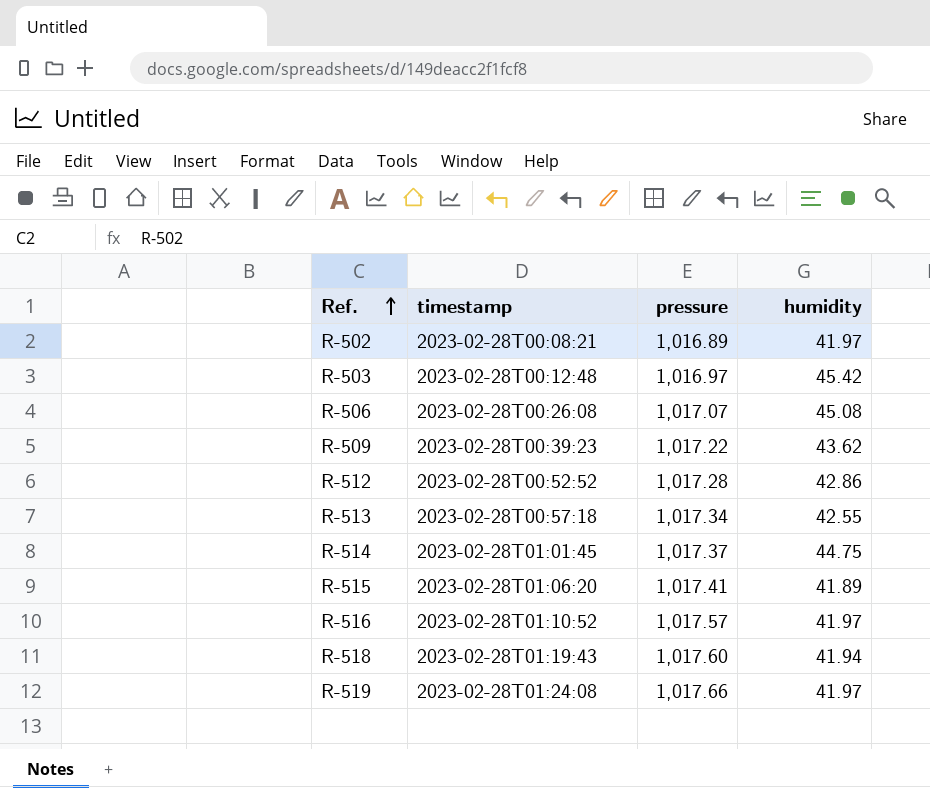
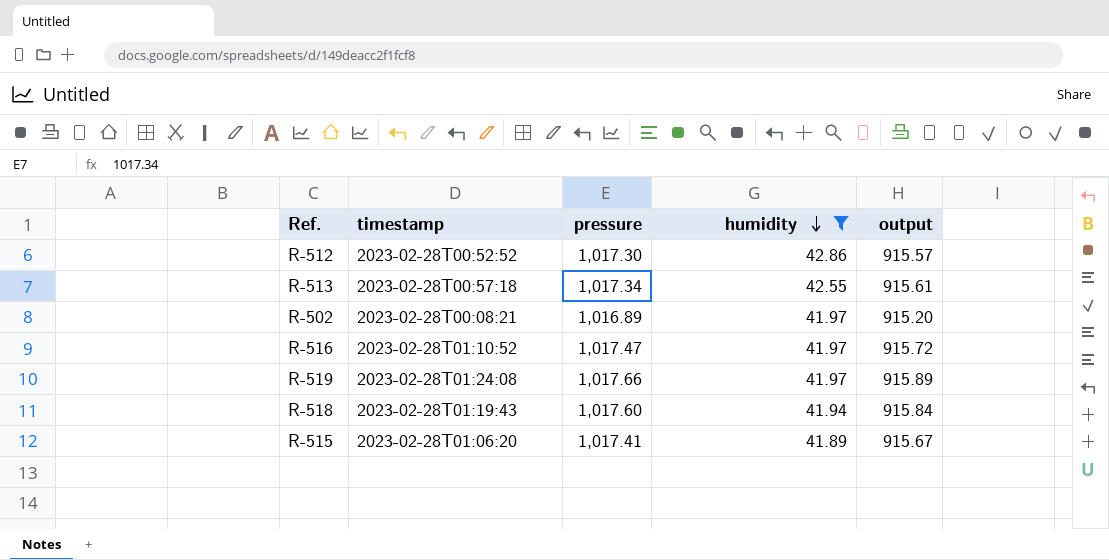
filter: none -> humidity <= 42.86
row order: Ref. ascending -> humidity descending
column output | formula: none -> [pressure] * 0.9
R-512 | pressure: 1,017.28 -> 1,017.30
R-516 | pressure: 1,017.57 -> 1,017.47

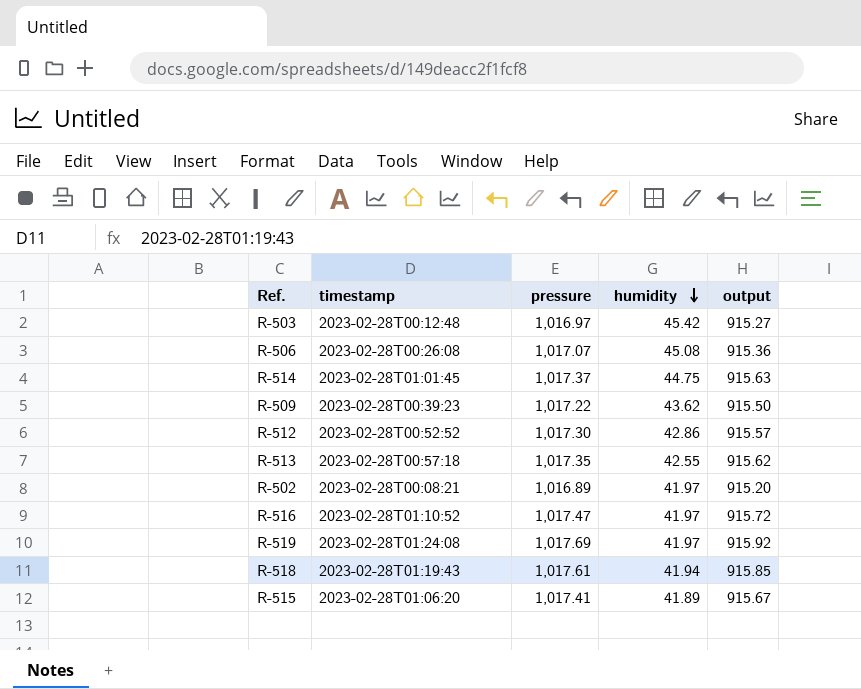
filter: humidity <= 42.86 -> none
R-513 | pressure: 1,017.34 -> 1,017.35
R-513 | output: 915.61 -> 915.62
R-519 | pressure: 1,017.66 -> 1,017.69
R-519 | output: 915.89 -> 915.92
R-518 | pressure: 1,017.60 -> 1,017.61
R-518 | output: 915.84 -> 915.85

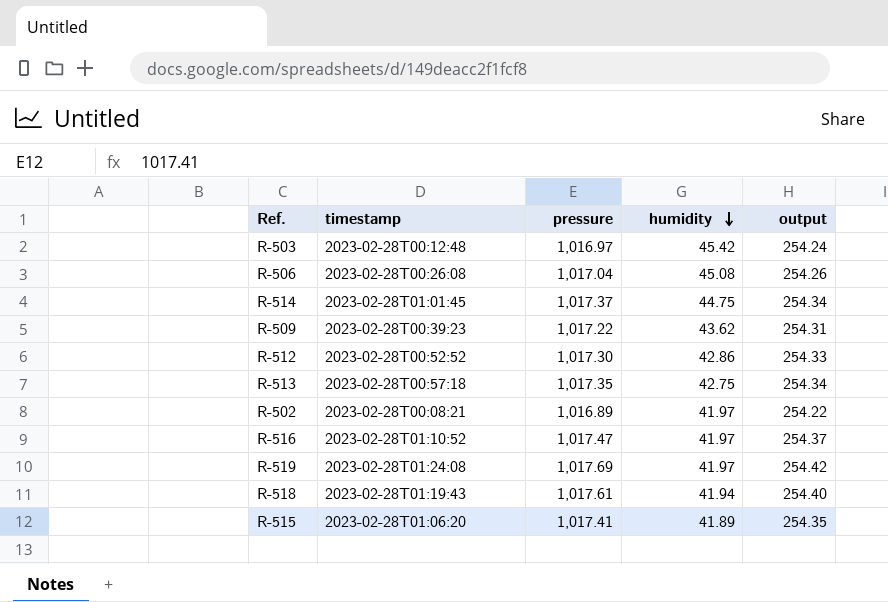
column output | formula: [pressure] * 0.9 -> [pressure] * 0.25
R-506 | pressure: 1,017.07 -> 1,017.04
R-513 | humidity: 42.55 -> 42.75

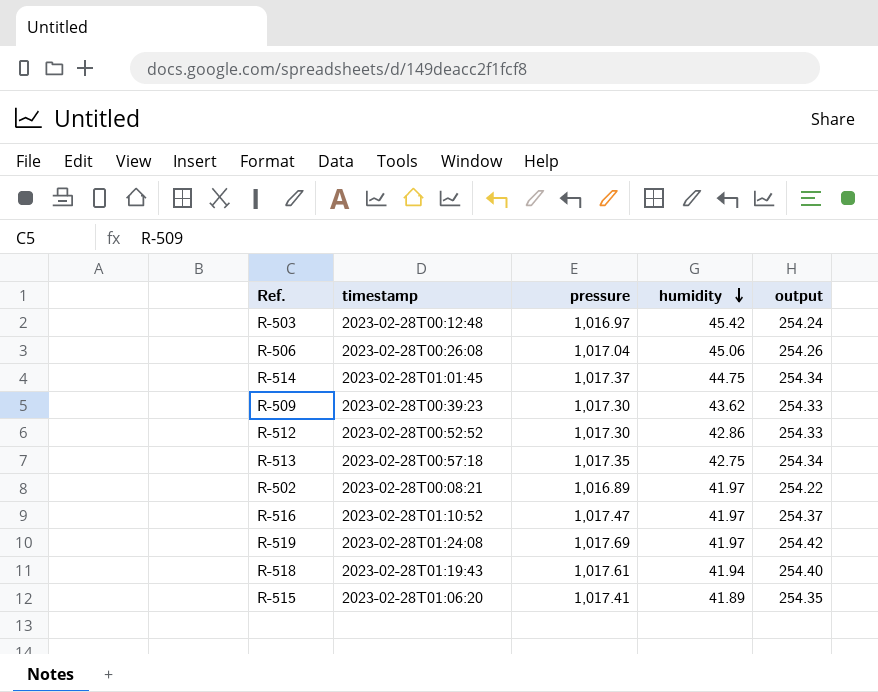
R-506 | humidity: 45.08 -> 45.06
R-509 | pressure: 1,017.22 -> 1,017.30
R-509 | output: 254.31 -> 254.33

